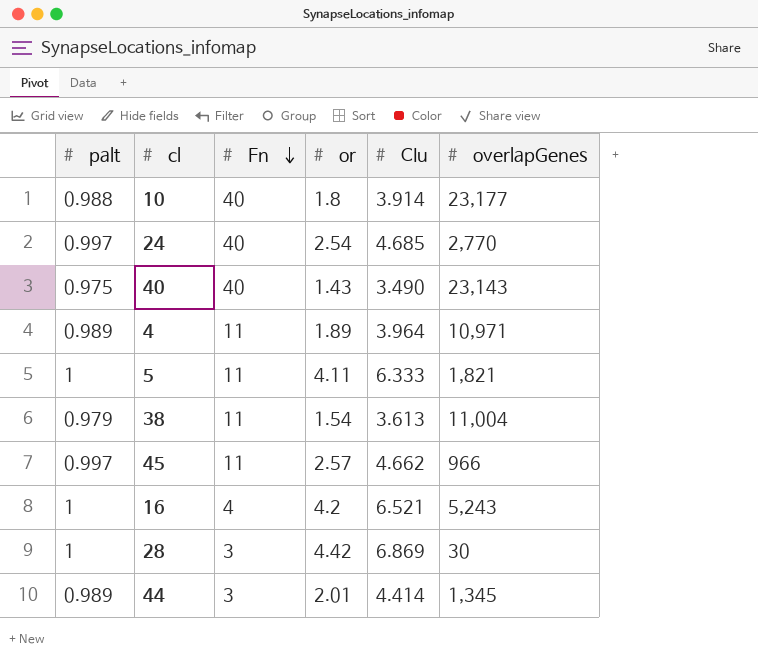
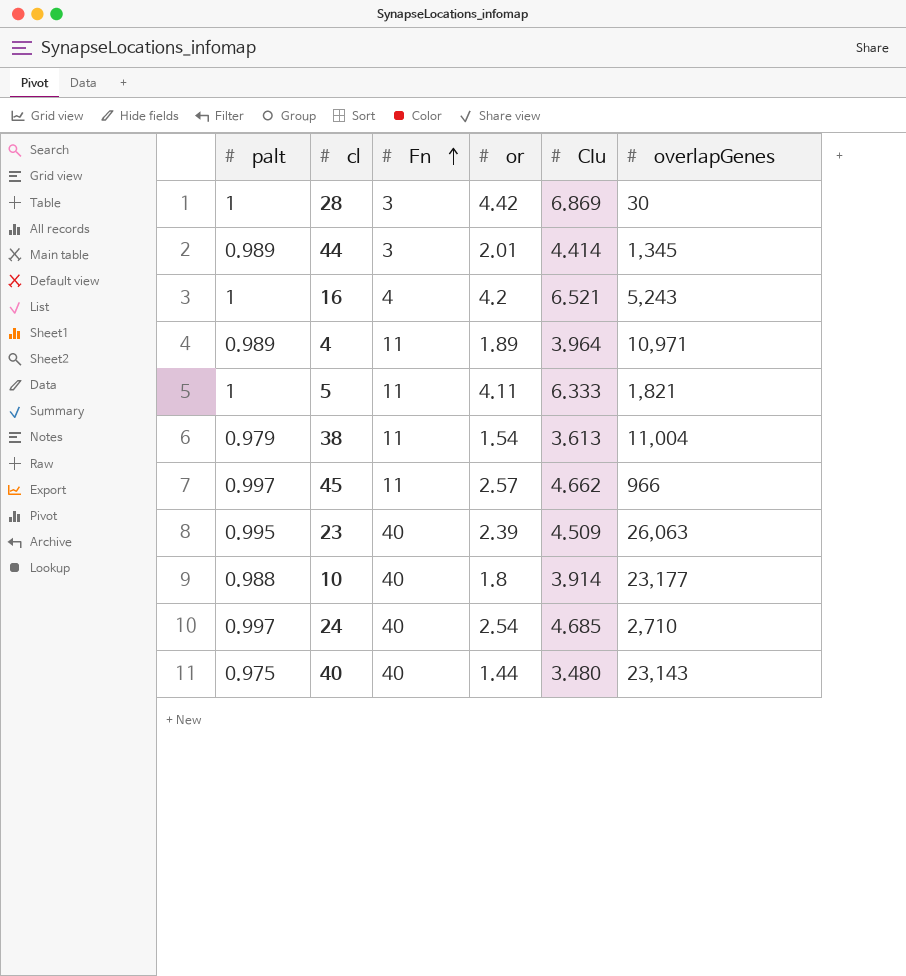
row order: Fn descending -> Fn ascending
row 23: none -> 0.995 | 40 | 2.39 | 4.509 | 26,063
24 | overlapGenes: 2,770 -> 2,710
40 | or: 1.43 -> 1.44
40 | CIu: 3.490 -> 3.480

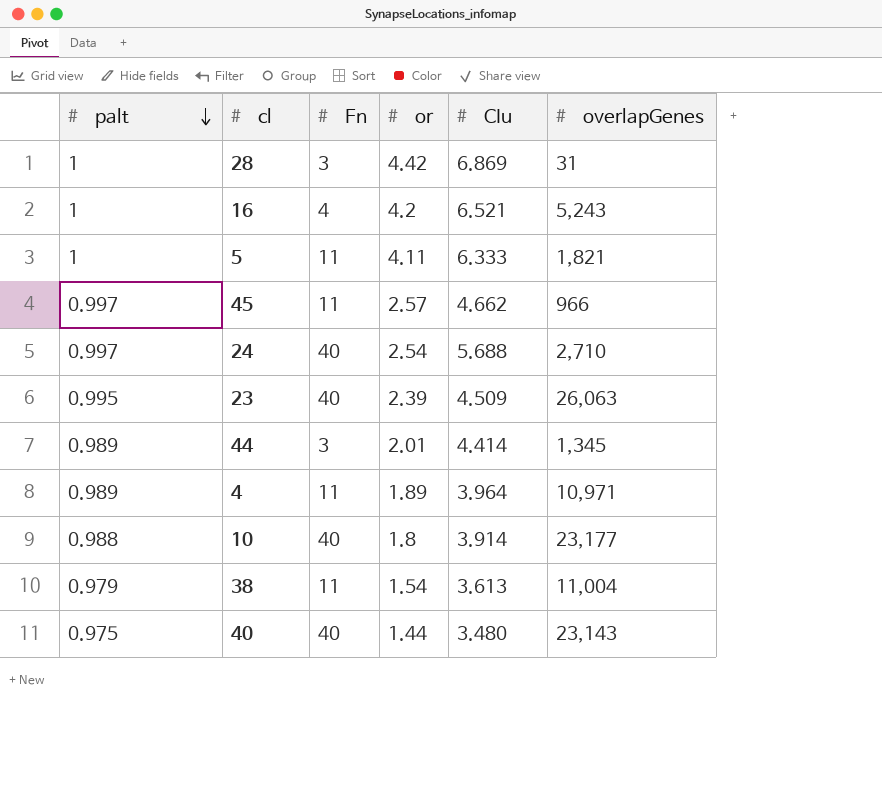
row order: Fn ascending -> palt descending
28 | overlapGenes: 30 -> 31
24 | CIu: 4.685 -> 5.688

